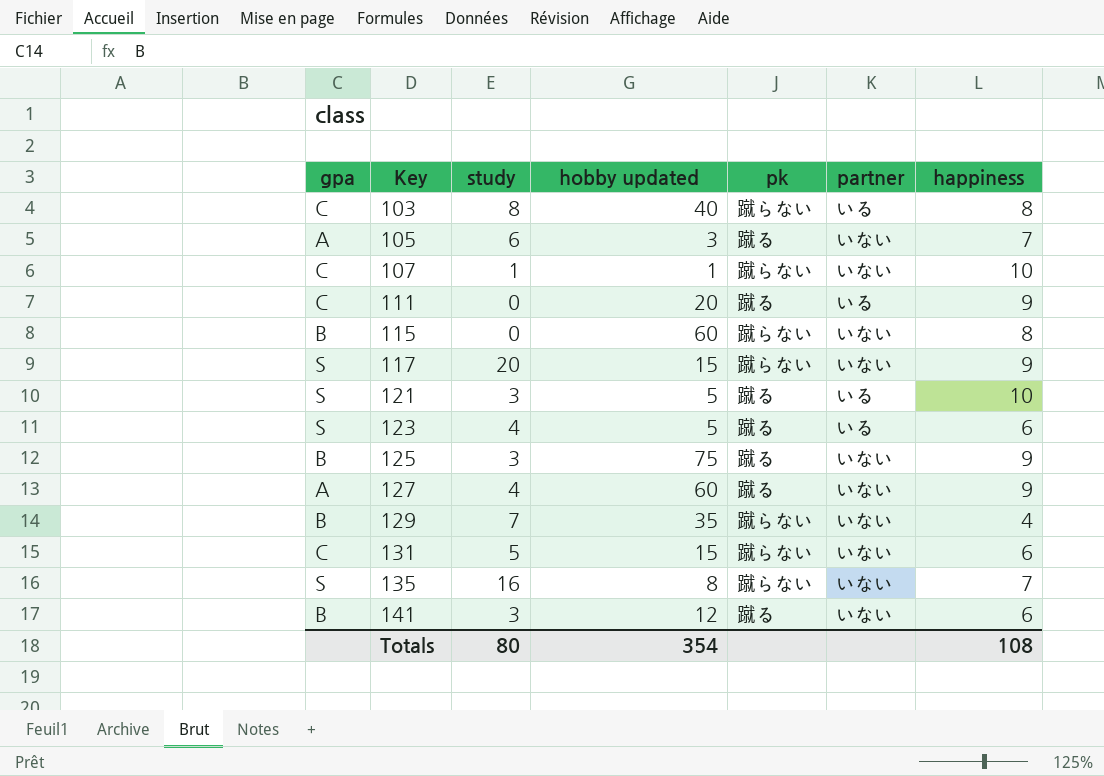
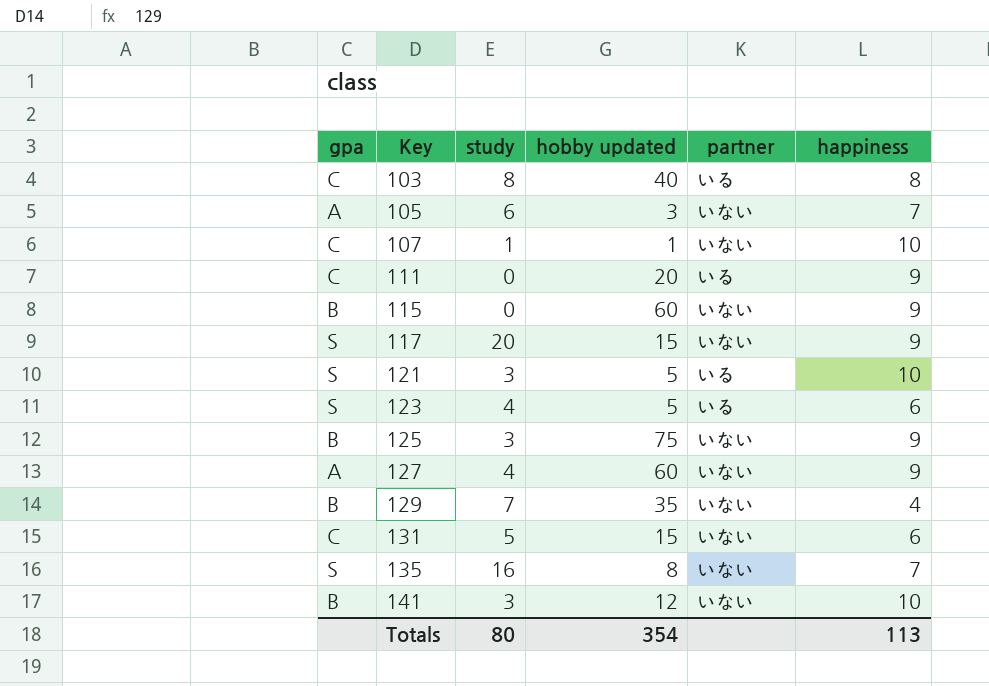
column pk | position: 5 -> none
115 | happiness: 8 -> 9
141 | happiness: 6 -> 10
Totals | happiness: 108 -> 113

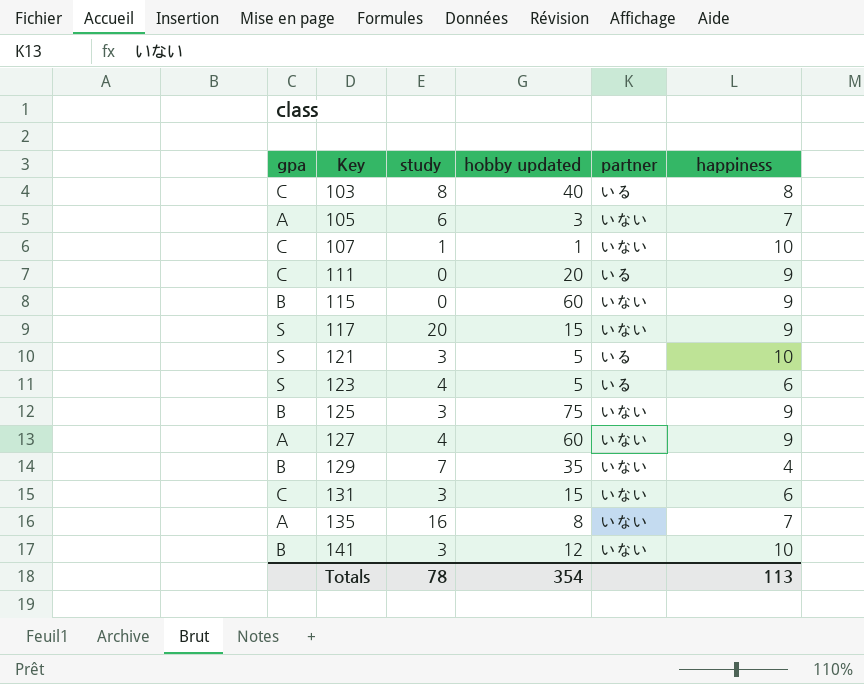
131 | study: 5 -> 3
135 | gpa: S -> A
Totals | study: 80 -> 78

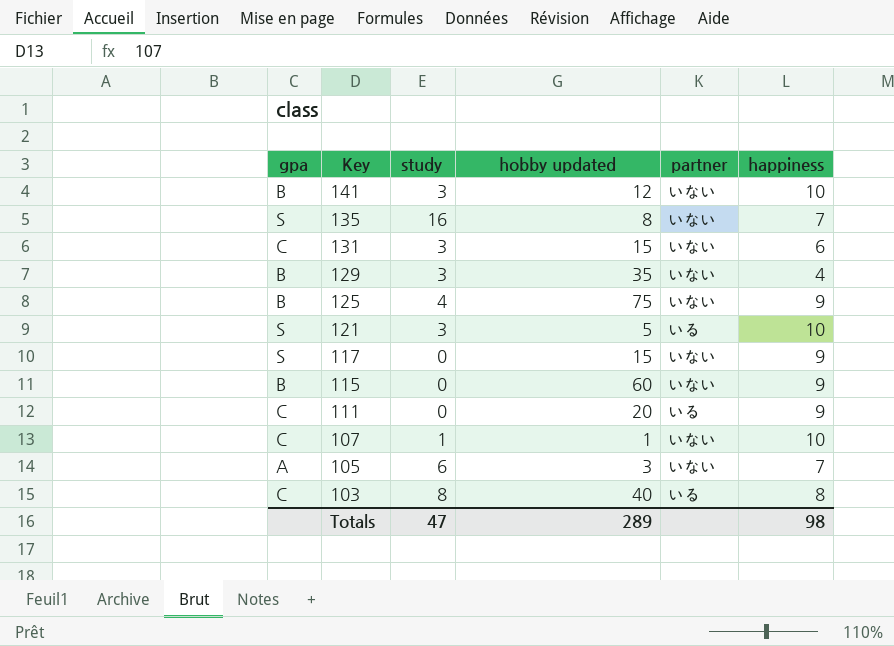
row order: Key ascending -> Key descending
row 123: S | 4 | 5 | いる | 6 -> none
row 127: A | 4 | 60 | いない | 9 -> none
135 | gpa: A -> S
129 | study: 7 -> 3
125 | study: 3 -> 4
117 | study: 20 -> 0
Totals | study: 78 -> 47
Totals | hobby updated: 354 -> 289
Totals | happiness: 113 -> 98

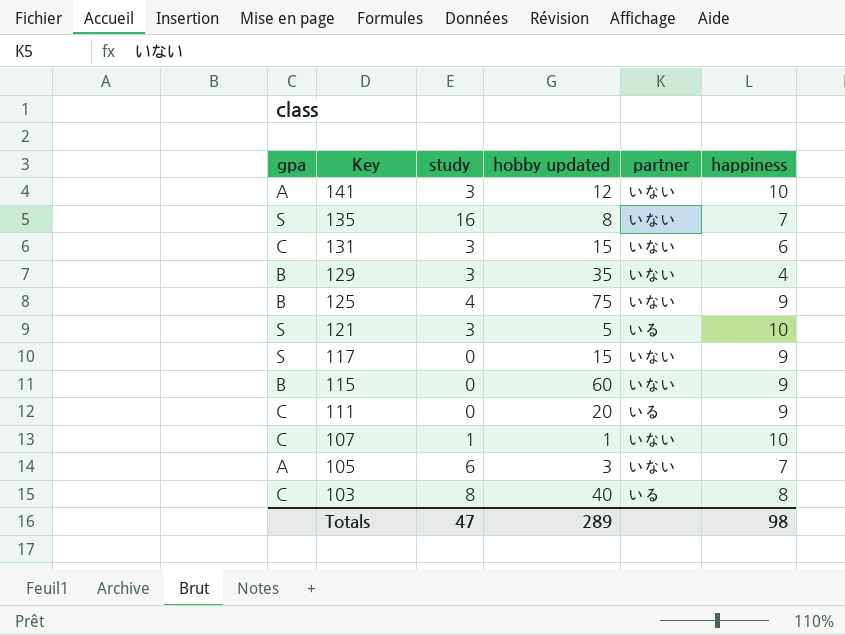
141 | gpa: B -> A

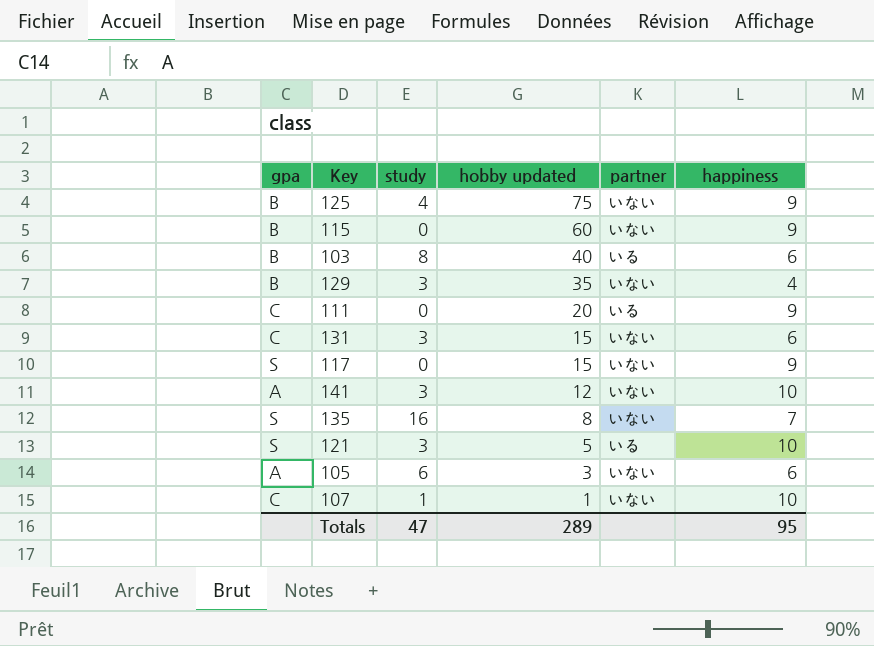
row order: Key descending -> hobby updated descending
103 | gpa: C -> B
103 | happiness: 8 -> 6
105 | happiness: 7 -> 6
Totals | happiness: 98 -> 95

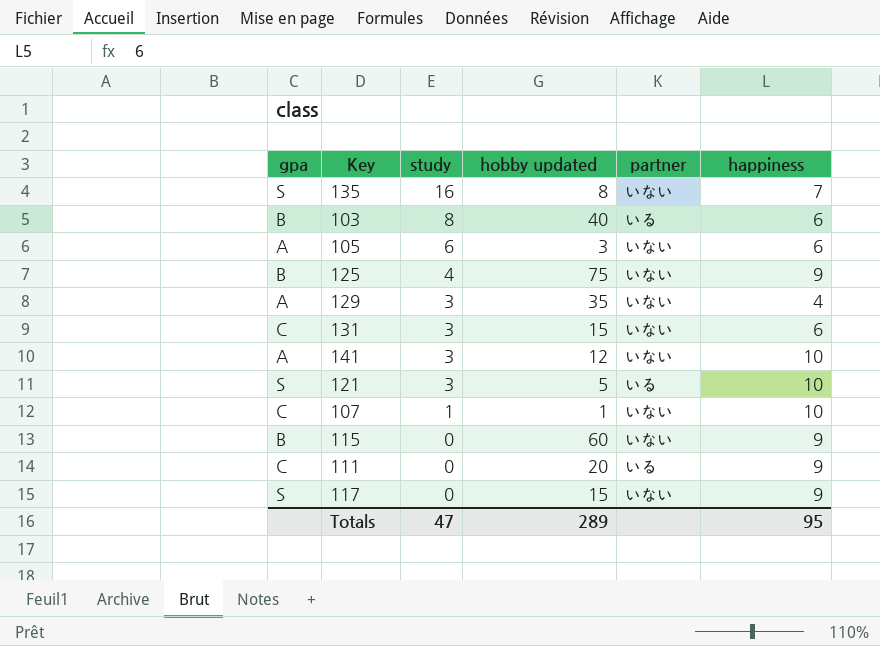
row order: hobby updated descending -> study descending
129 | gpa: B -> A

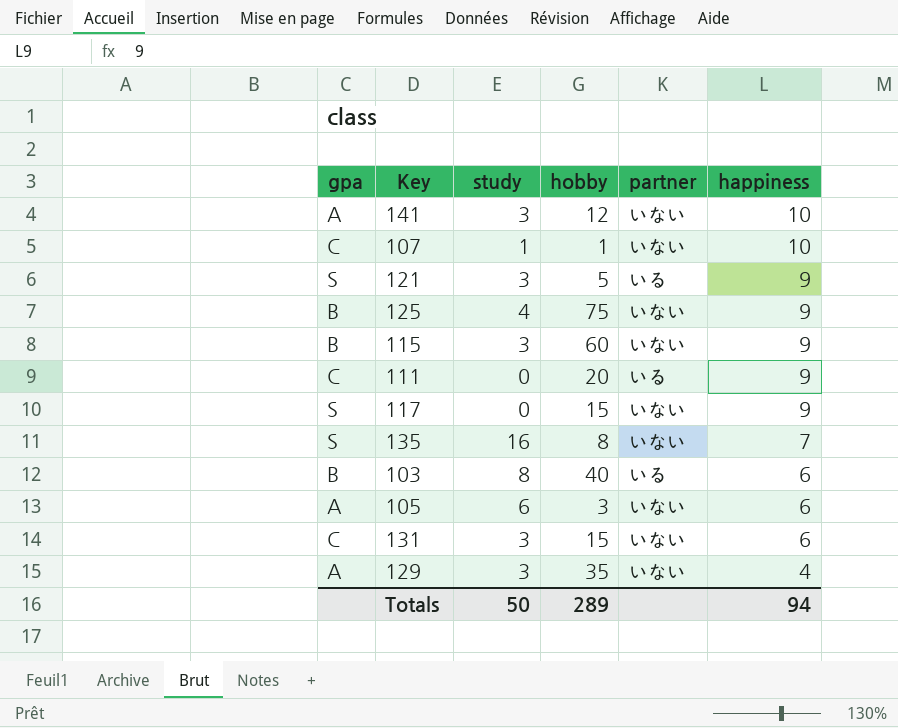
row order: study descending -> happiness descending
column name: hobby updated -> hobby
121 | happiness: 10 -> 9
115 | study: 0 -> 3
Totals | study: 47 -> 50
Totals | happiness: 95 -> 94

